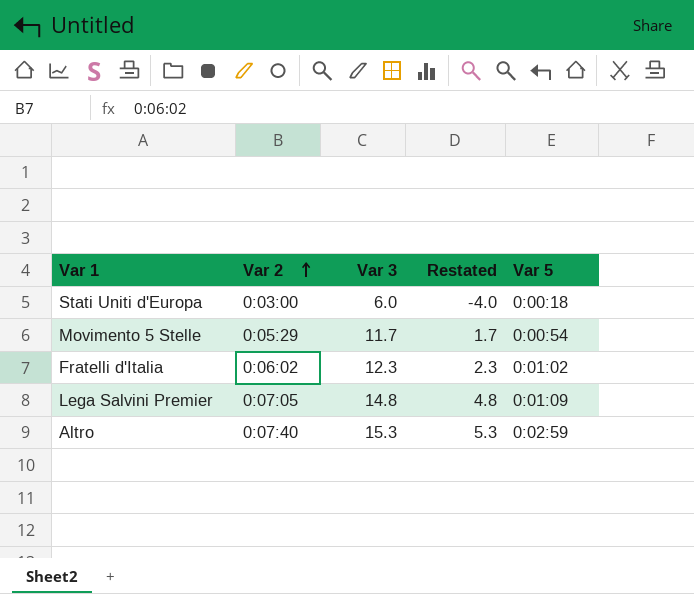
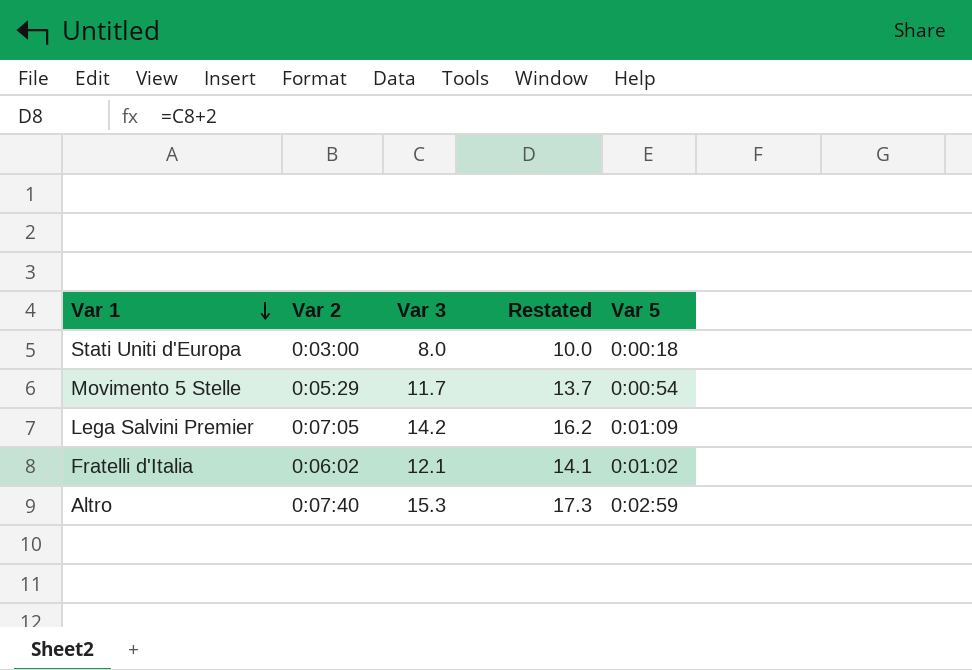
row order: Var 2 ascending -> Var 1 descending
column Restated | formula: [Var 3] - 10 -> [Var 3] + 2
Stati Uniti d'Europa | Var 3: 6.0 -> 8.0
Lega Salvini Premier | Var 3: 14.8 -> 14.2
Fratelli d'Italia | Var 3: 12.3 -> 12.1

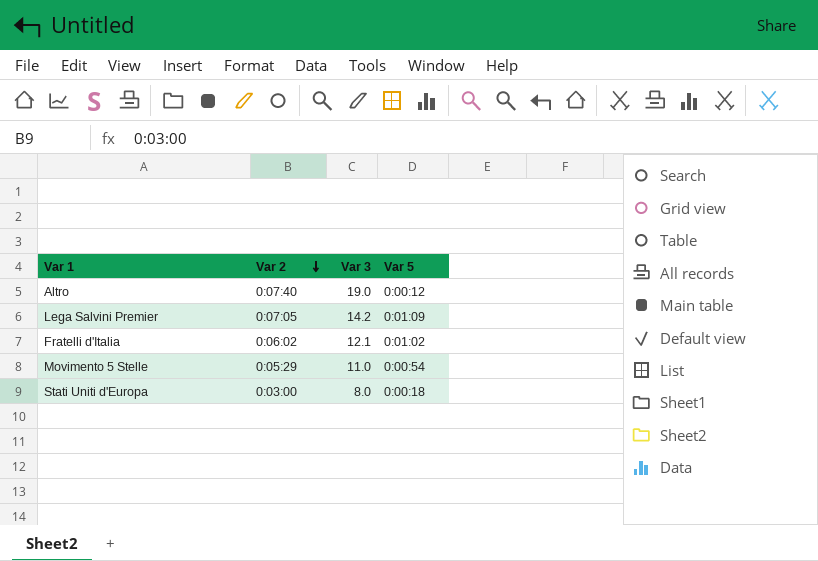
row order: Var 1 descending -> Var 2 descending
column Restated | formula: [Var 3] + 2 -> none
Altro | Var 3: 15.3 -> 19.0
Altro | Var 5: 0:02:59 -> 0:00:12
Movimento 5 Stelle | Var 3: 11.7 -> 11.0

